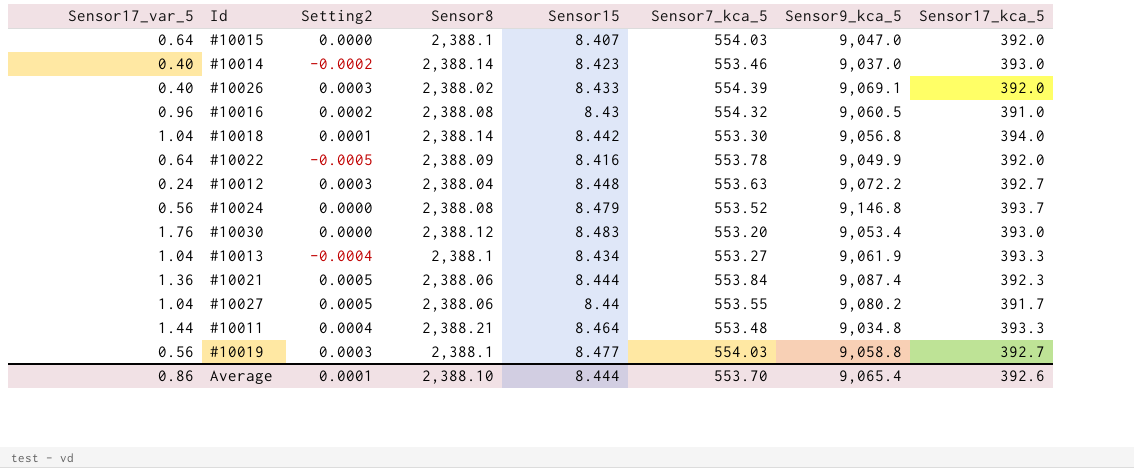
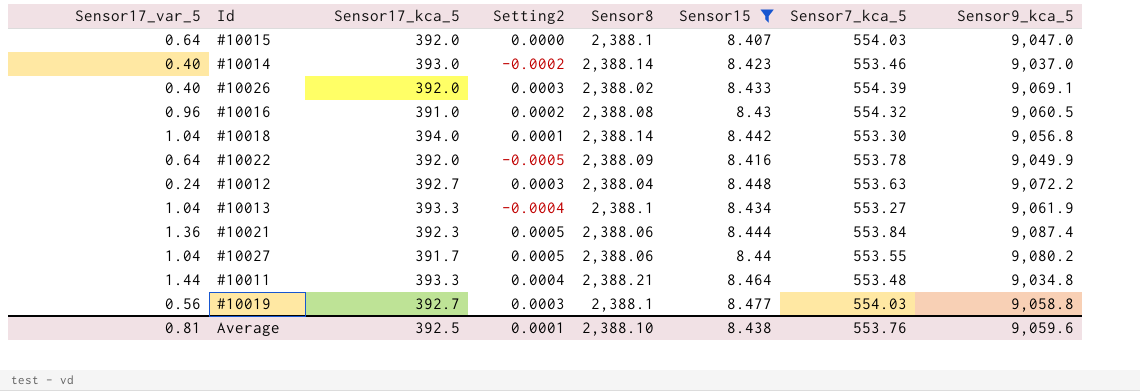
filter: none -> Sensor15 <= 8.477
column Sensor17_kca_5 | position: 8 -> 3
Average | Sensor17_var_5: 0.86 -> 0.81
Average | Sensor17_kca_5: 392.6 -> 392.5
Average | Sensor15: 8.444 -> 8.438
Average | Sensor7_kca_5: 553.70 -> 553.76
Average | Sensor9_kca_5: 9,065.4 -> 9,059.6

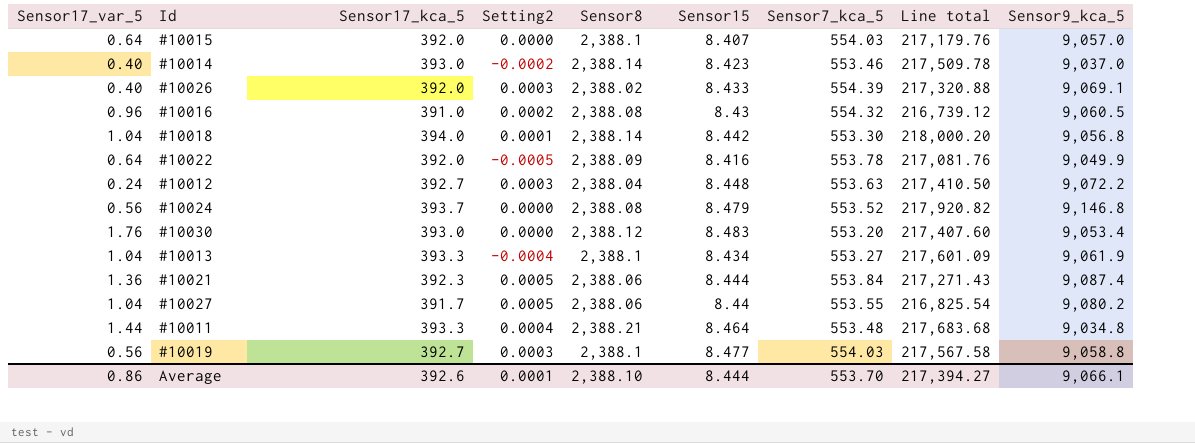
filter: Sensor15 <= 8.477 -> none
column Line total | formula: none -> [Sensor17_kca_5] * [Sensor7_kca_5]
#10015 | Sensor9_kca_5: 9,047.0 -> 9,057.0
Average | Sensor17_var_5: 0.81 -> 0.86
Average | Sensor17_kca_5: 392.5 -> 392.6
Average | Sensor15: 8.438 -> 8.444
Average | Sensor7_kca_5: 553.76 -> 553.70
Average | Sensor9_kca_5: 9,059.6 -> 9,066.1

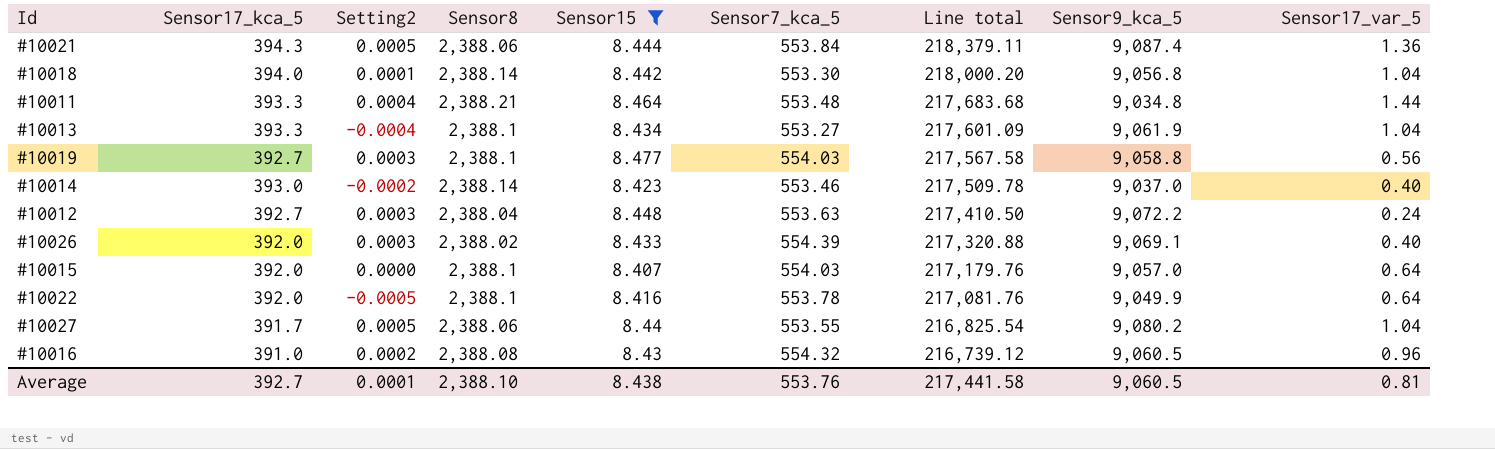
filter: none -> Sensor15 <= 8.477
row order: none -> Line total descending
column Sensor17_var_5 | position: 1 -> 9
#10021 | Sensor17_kca_5: 392.3 -> 394.3
#10021 | Line total: 217,271.43 -> 218,379.11
#10022 | Sensor8: 2,388.09 -> 2,388.1
Average | Sensor17_kca_5: 392.6 -> 392.7
Average | Sensor15: 8.444 -> 8.438
Average | Sensor7_kca_5: 553.70 -> 553.76
Average | Line total: 217,394.27 -> 217,441.58
Average | Sensor9_kca_5: 9,066.1 -> 9,060.5
Average | Sensor17_var_5: 0.86 -> 0.81

